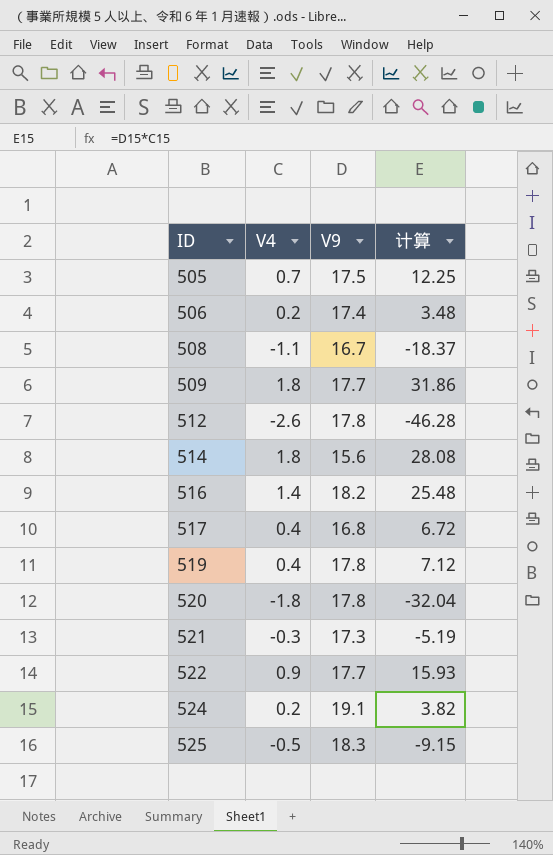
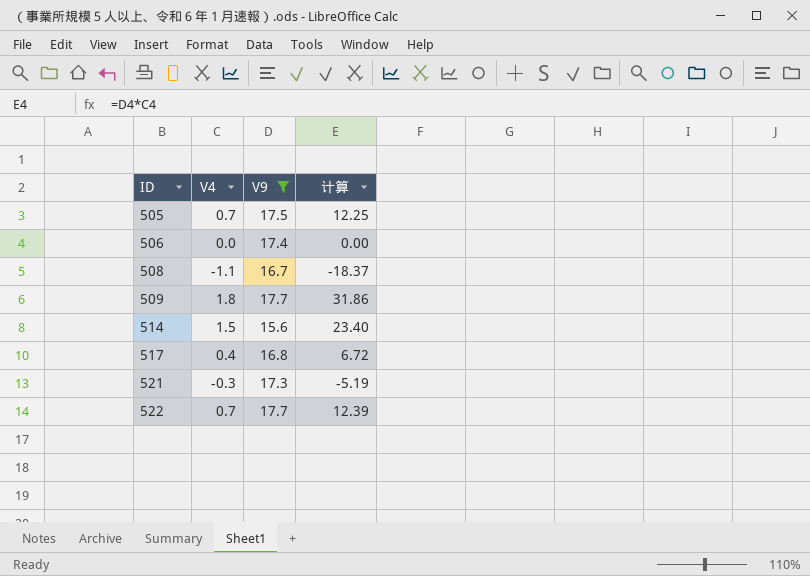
filter: none -> V9 <= 17.7
506 | V4: 0.2 -> 0.0
506 | 计算: 3.48 -> 0.00
514 | V4: 1.8 -> 1.5
514 | 计算: 28.08 -> 23.40
522 | V4: 0.9 -> 0.7
522 | 计算: 15.93 -> 12.39

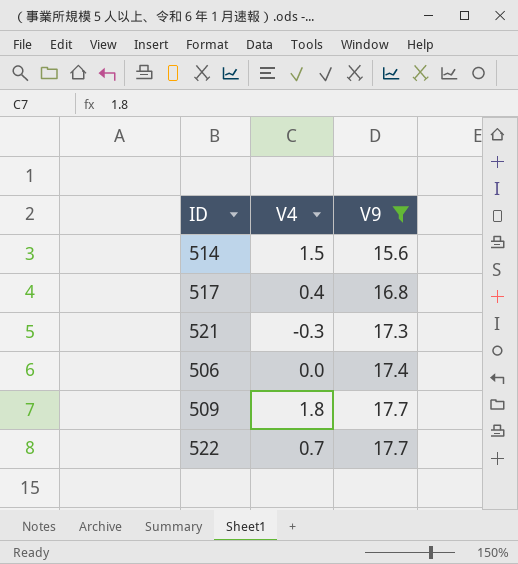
row order: ID ascending -> V9 ascending
column 计算 | formula: [V4] * [V9] -> none
row 505: 0.7 | 17.5 | 12.25 -> none
row 508: -1.1 | 16.7 | -18.37 -> none

